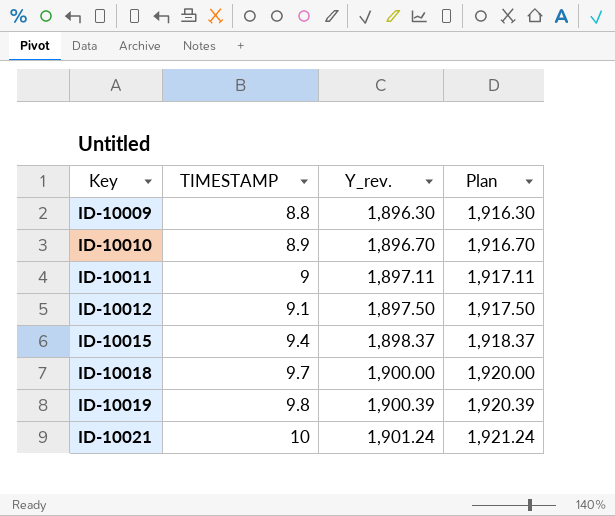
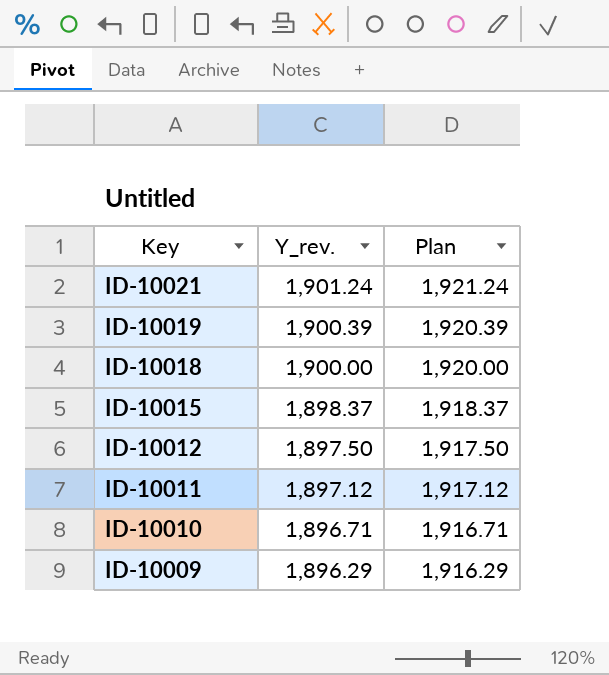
row order: Key ascending -> Key descending
column TIMESTAMP | position: 2 -> none
ID-10011 | Y_rev.: 1,897.11 -> 1,897.12
ID-10011 | Plan: 1,917.11 -> 1,917.12
ID-10010 | Y_rev.: 1,896.70 -> 1,896.71
ID-10010 | Plan: 1,916.70 -> 1,916.71
ID-10009 | Y_rev.: 1,896.30 -> 1,896.29
ID-10009 | Plan: 1,916.30 -> 1,916.29

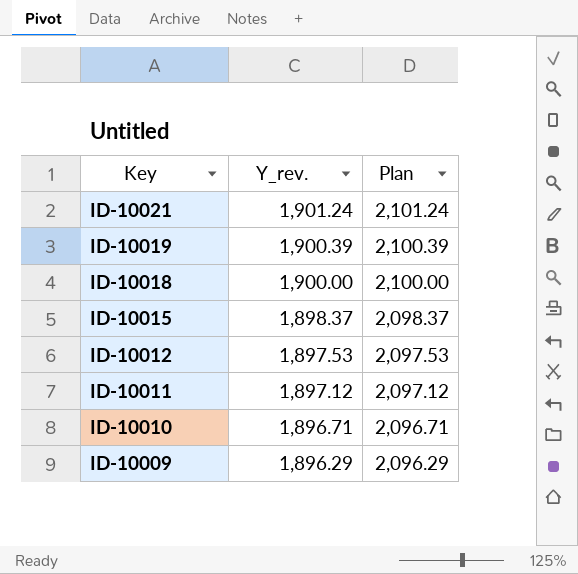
column Plan | formula: [Y_rev.] + 20 -> [Y_rev.] + 200
ID-10012 | Y_rev.: 1,897.50 -> 1,897.53

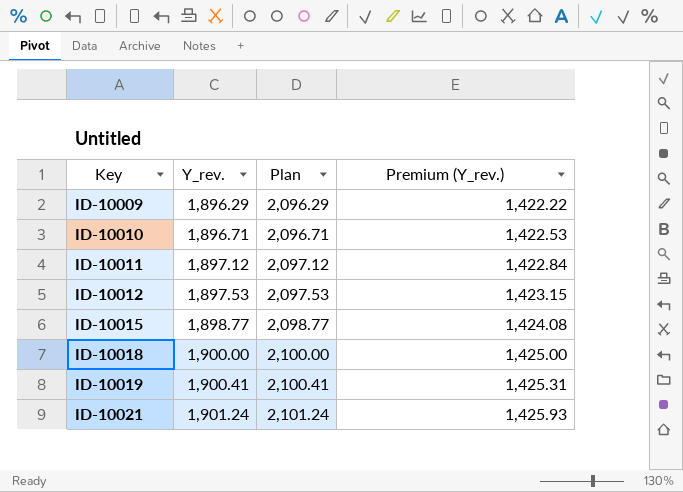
row order: Key descending -> Key ascending
column Premium (Y_rev.) | formula: none -> [Y_rev.] * 0.75
ID-10015 | Y_rev.: 1,898.37 -> 1,898.77
ID-10015 | Plan: 2,098.37 -> 2,098.77
ID-10019 | Y_rev.: 1,900.39 -> 1,900.41
ID-10019 | Plan: 2,100.39 -> 2,100.41

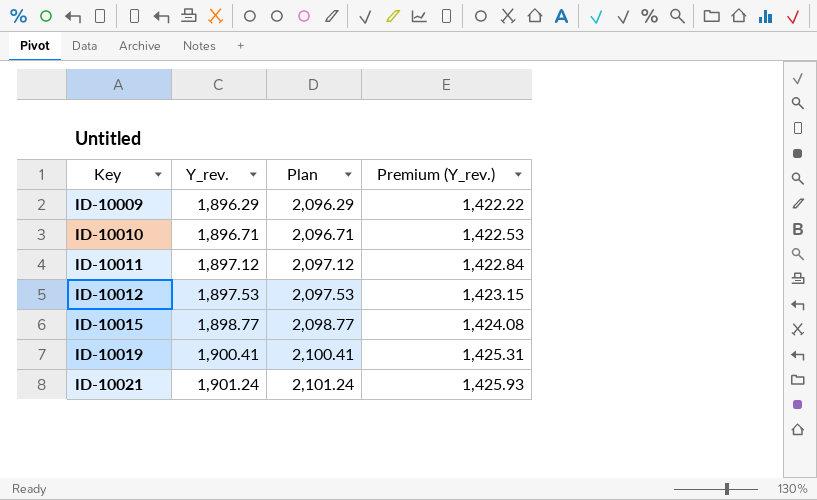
row ID-10018: 1,900.00 | 2,100.00 | 1,425.00 -> none

